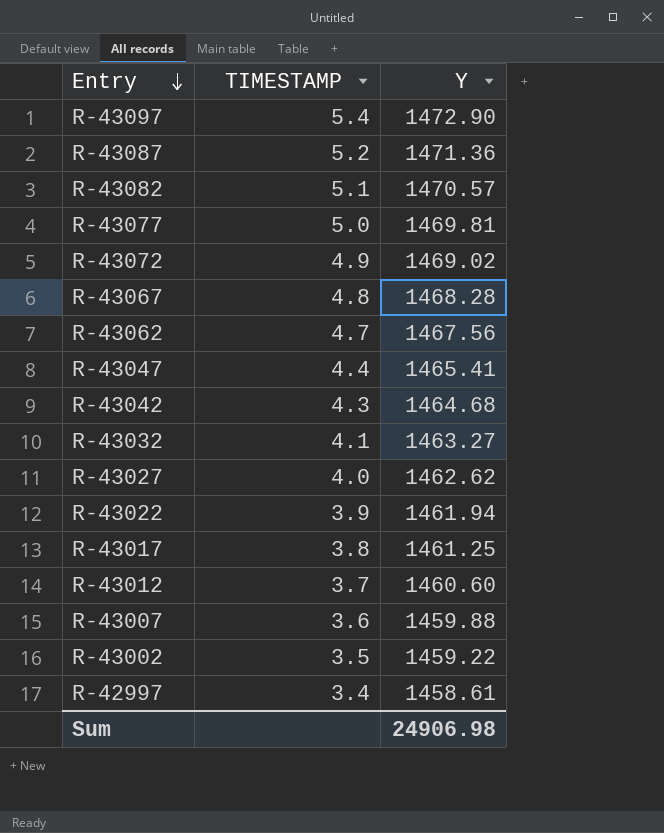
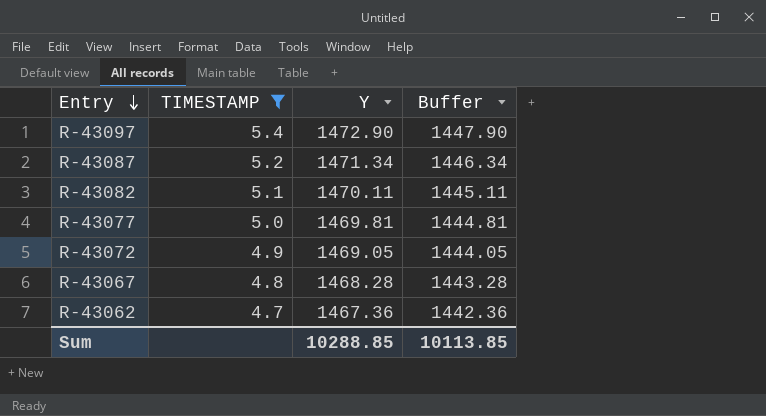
filter: none -> TIMESTAMP >= 4.7
column Buffer | formula: none -> [Y] - 25
R-43087 | Y: 1471.36 -> 1471.34
R-43082 | Y: 1470.57 -> 1470.11
R-43072 | Y: 1469.02 -> 1469.05
R-43062 | Y: 1467.56 -> 1467.36
Sum | Y: 24906.98 -> 10288.85

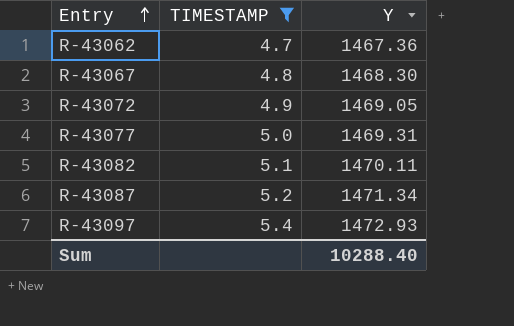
row order: Entry descending -> Entry ascending
column Buffer | formula: [Y] - 25 -> none
R-43067 | Y: 1468.28 -> 1468.30
R-43077 | Y: 1469.81 -> 1469.31
R-43097 | Y: 1472.90 -> 1472.93
Sum | Y: 10288.85 -> 10288.40

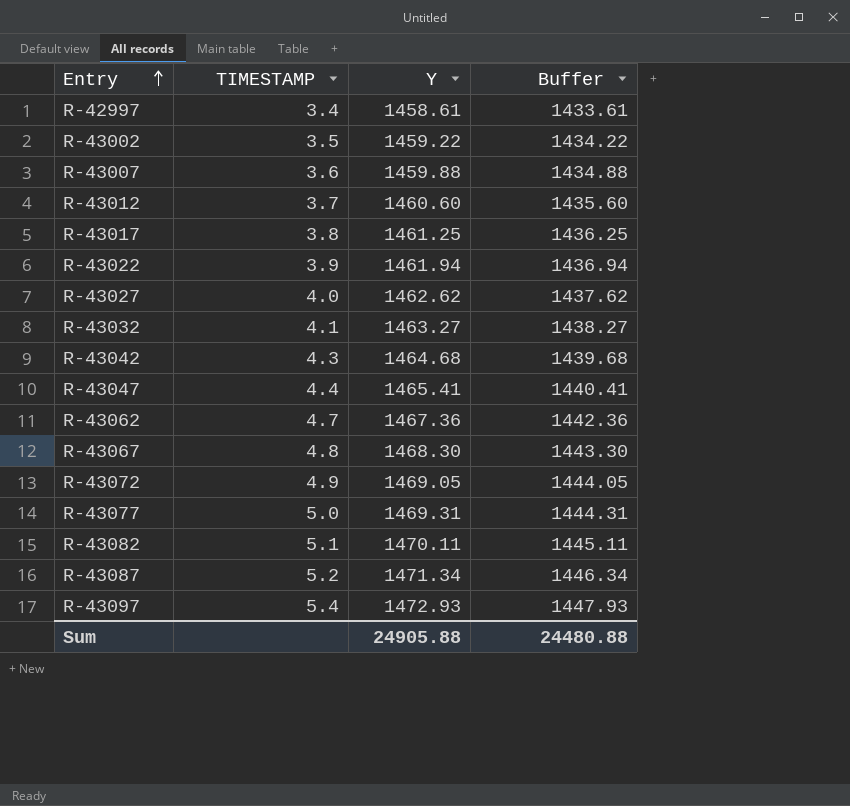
filter: TIMESTAMP >= 4.7 -> none
column Buffer | formula: none -> [Y] - 25
Sum | Y: 10288.40 -> 24905.88

